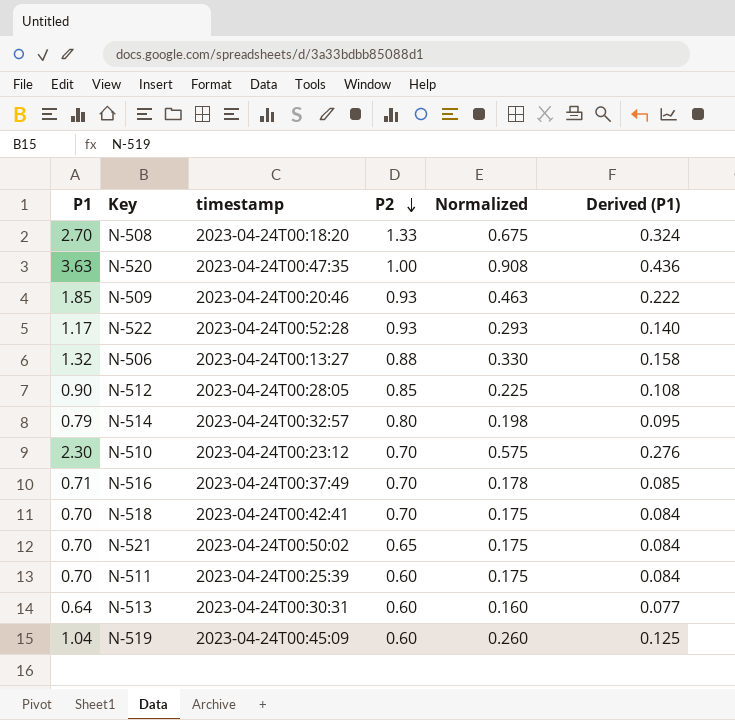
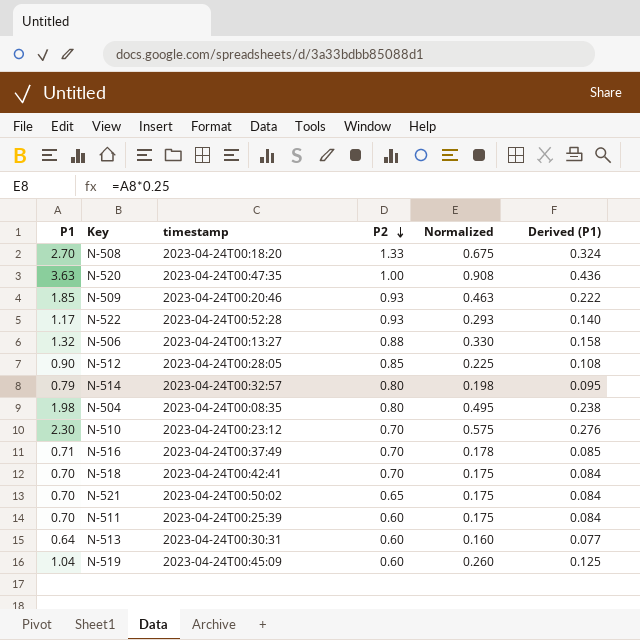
row N-504: none -> 1.98 | 2023-04-24T00:08:35 | 0.80 | 0.495 | 0.238

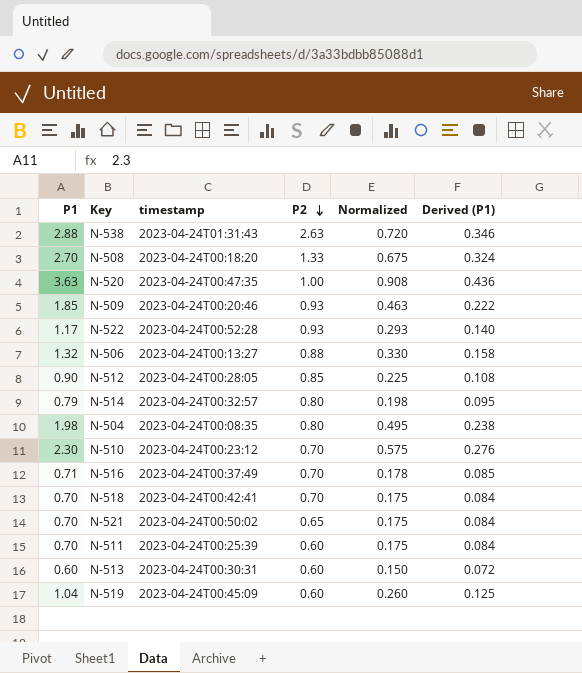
row N-538: none -> 2.88 | 2023-04-24T01:31:43 | 2.63 | 0.720 | 0.346
N-513 | P1: 0.64 -> 0.60
N-513 | Normalized: 0.160 -> 0.150
N-513 | Derived (P1): 0.077 -> 0.072

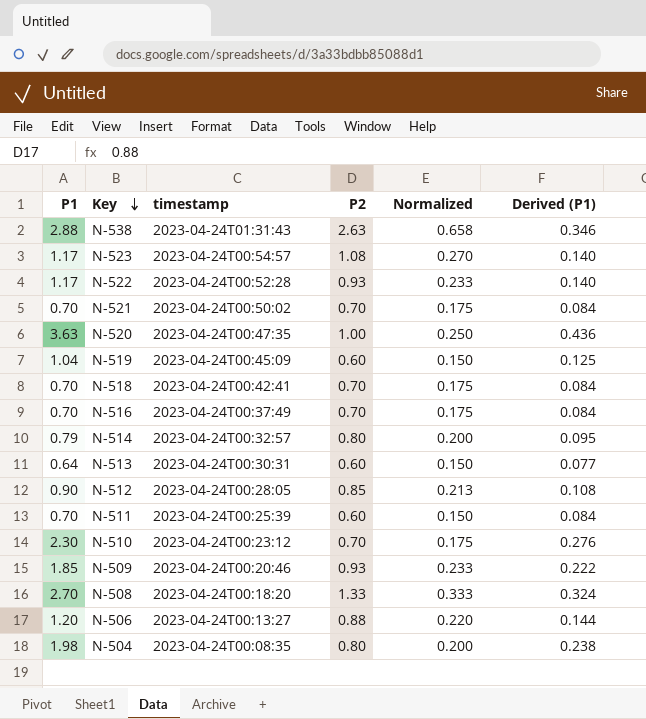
row order: P2 descending -> Key descending
column Normalized | formula: [P1] * 0.25 -> [P2] * 0.25
row N-523: none -> 1.17 | 2023-04-24T00:54:57 | 1.08 | 0.270 | 0.140
N-521 | P2: 0.65 -> 0.70
N-516 | P1: 0.71 -> 0.70
N-516 | Derived (P1): 0.085 -> 0.084
N-513 | P1: 0.60 -> 0.64
N-513 | Derived (P1): 0.072 -> 0.077
N-506 | P1: 1.32 -> 1.20
N-506 | Derived (P1): 0.158 -> 0.144

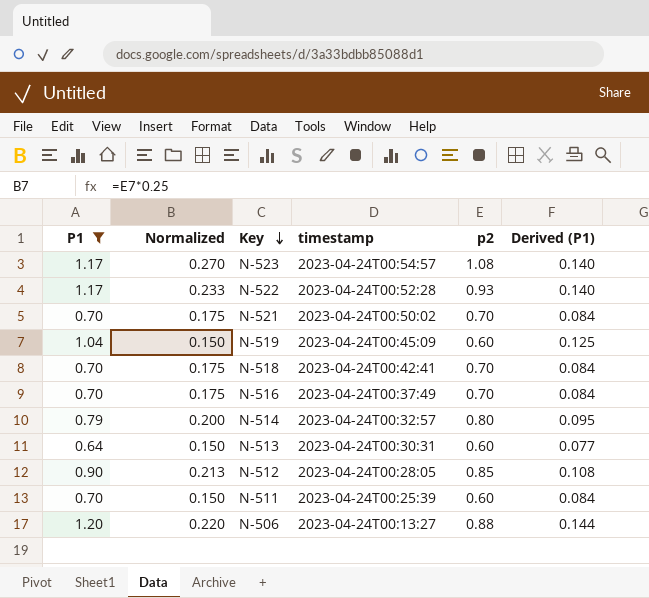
filter: none -> P1 <= 1.20
column Normalized | position: 5 -> 2
column name: P2 -> p2

